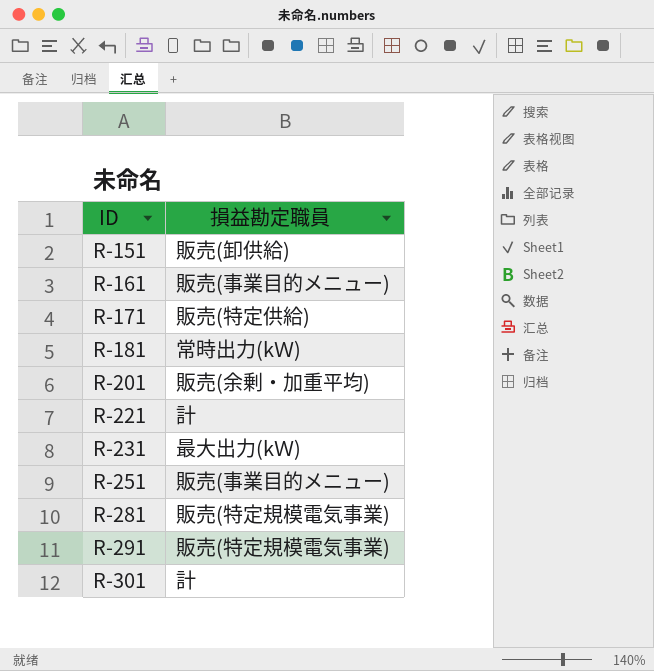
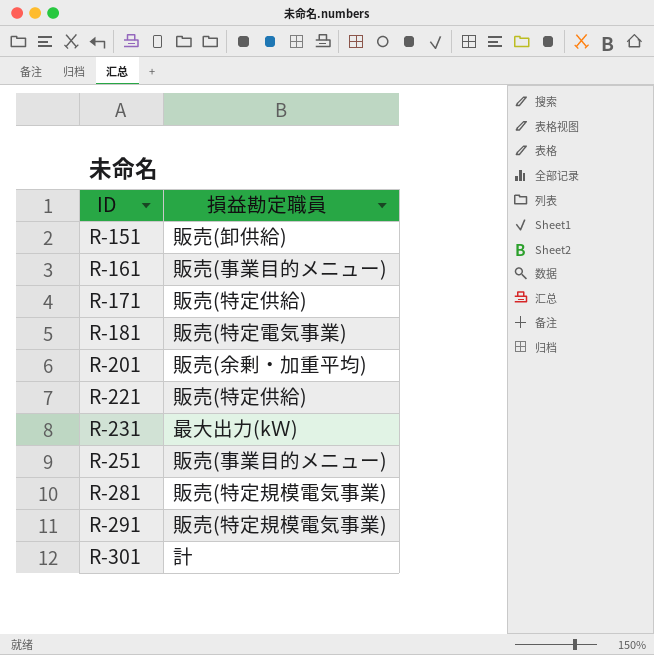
R-181 | 損益勘定職員: 常時出力(kＷ) -> 販売(特定電気事業)
R-221 | 損益勘定職員: 計 -> 販売(特定供給)

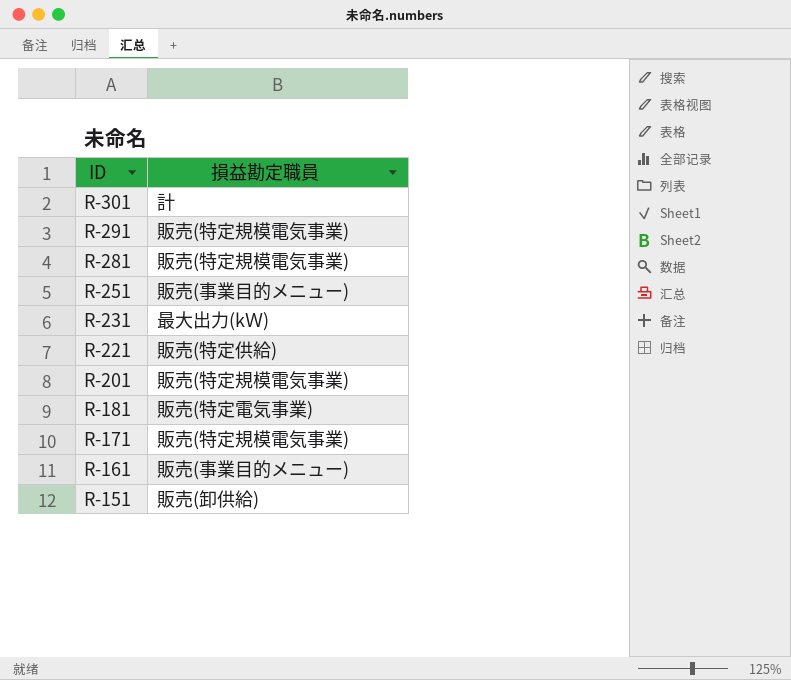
row order: ID ascending -> ID descending
R-201 | 損益勘定職員: 販売(余剰・加重平均) -> 販売(特定規模電気事業)
R-171 | 損益勘定職員: 販売(特定供給) -> 販売(特定規模電気事業)

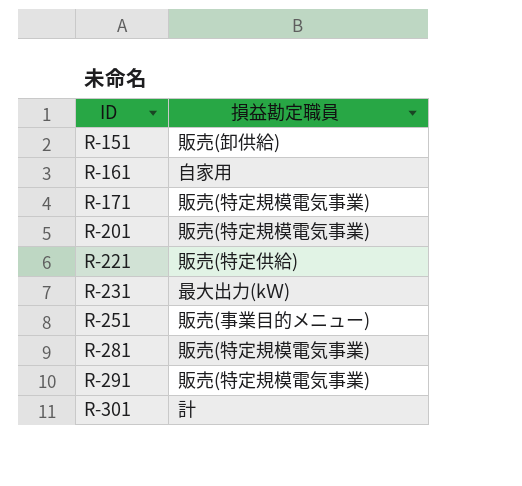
row order: ID descending -> ID ascending
row R-181: 販売(特定電気事業) -> none
R-161 | 損益勘定職員: 販売(事業目的メニュー) -> 自家用

